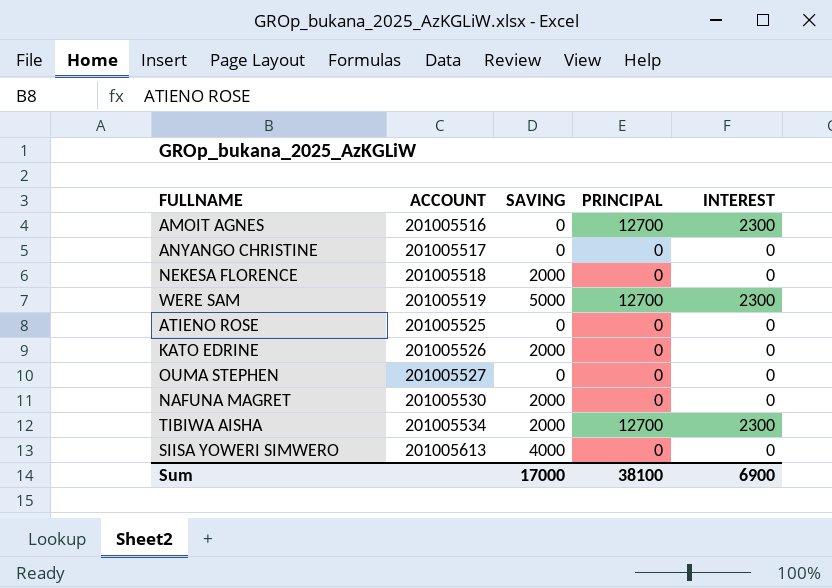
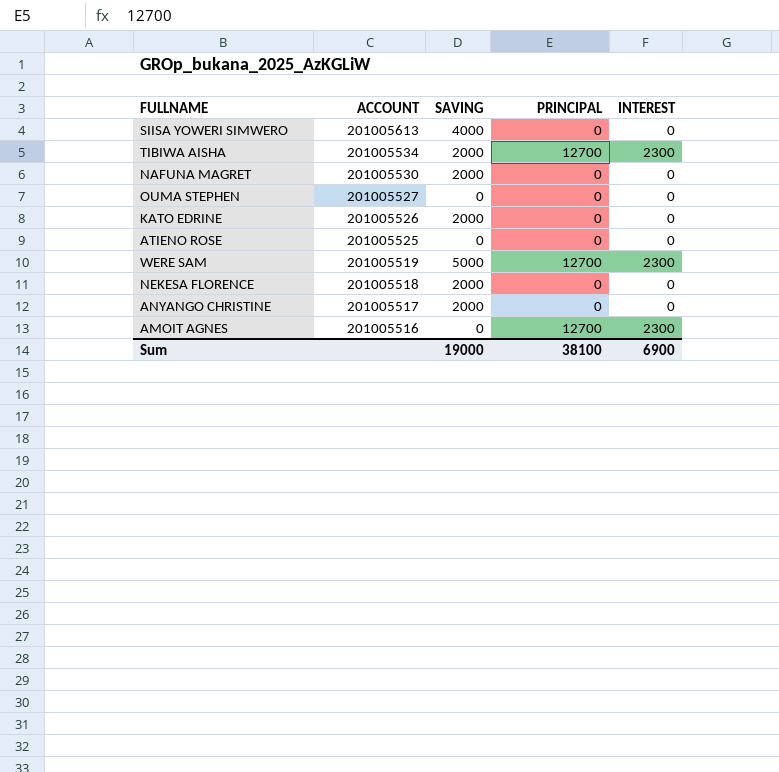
row order: ACCOUNT ascending -> ACCOUNT descending
ANYANGO CHRISTINE | SAVING: 0 -> 2000
Sum | SAVING: 17000 -> 19000

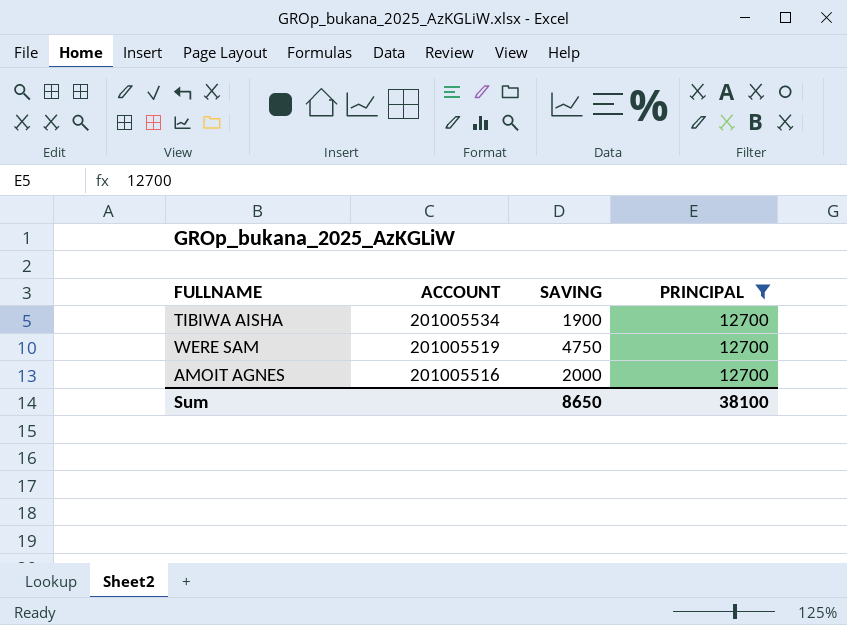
filter: none -> PRINCIPAL = 12700
column INTEREST | position: 5 -> none
TIBIWA AISHA | SAVING: 2000 -> 1900
WERE SAM | SAVING: 5000 -> 4750
AMOIT AGNES | SAVING: 0 -> 2000
Sum | SAVING: 19000 -> 8650

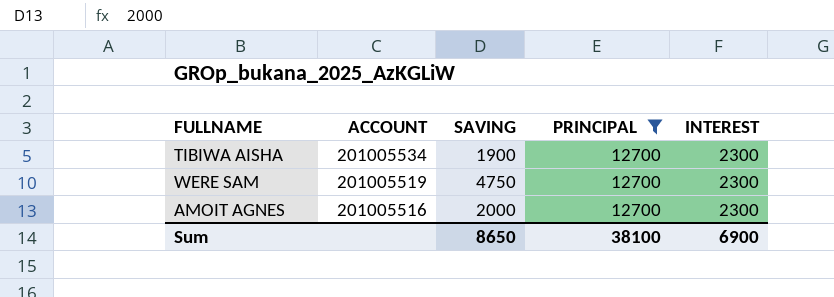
column INTEREST | position: none -> 5

